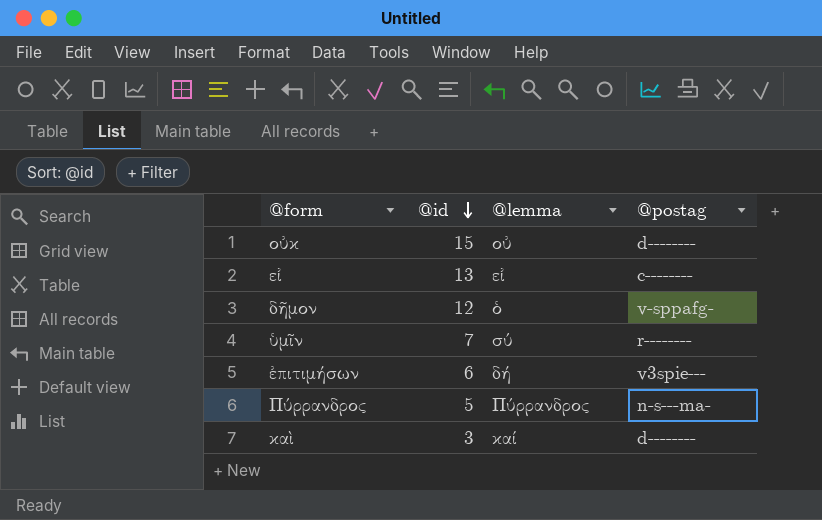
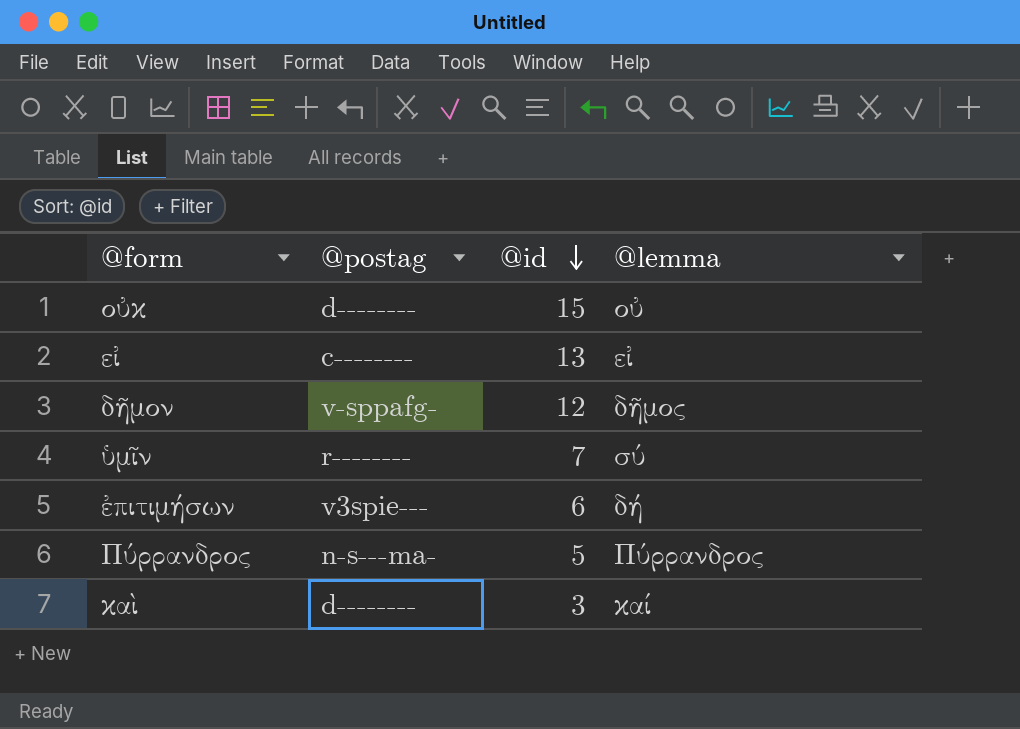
column @postag | position: 4 -> 2
δῆμον | @lemma: ὁ -> δῆμος

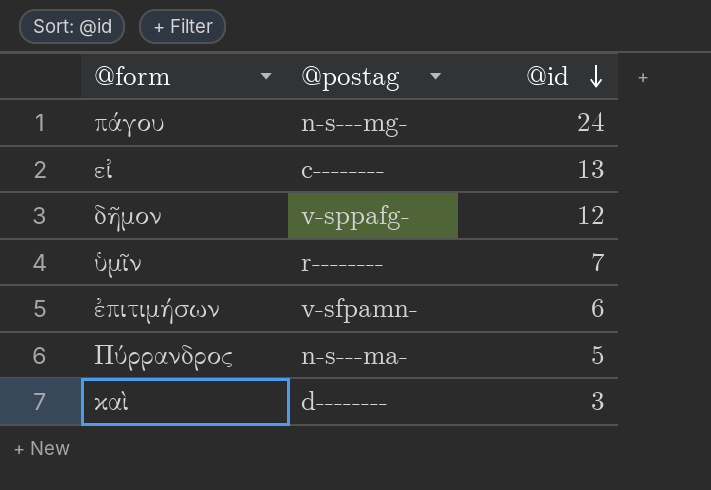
column @lemma | position: 4 -> none
row οὐκ: d-------- | 15 | οὐ -> none
row πάγου: none -> n-s---mg- | 24
ἐπιτιμήσων | @postag: v3spie--- -> v-sfpamn-

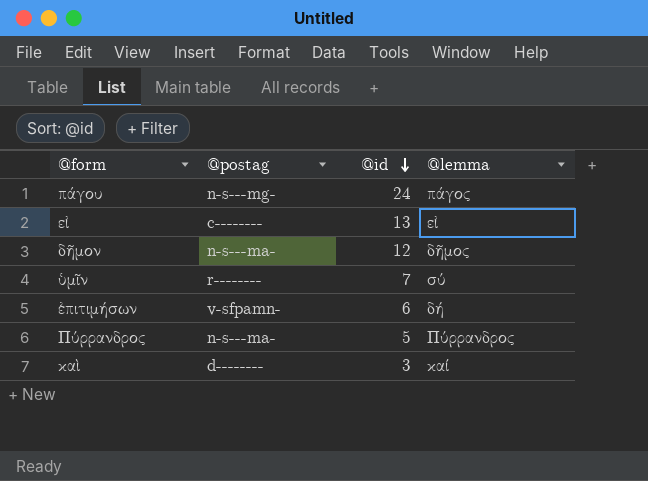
column @lemma | position: none -> 4
δῆμον | @postag: v-sppafg- -> n-s---ma-

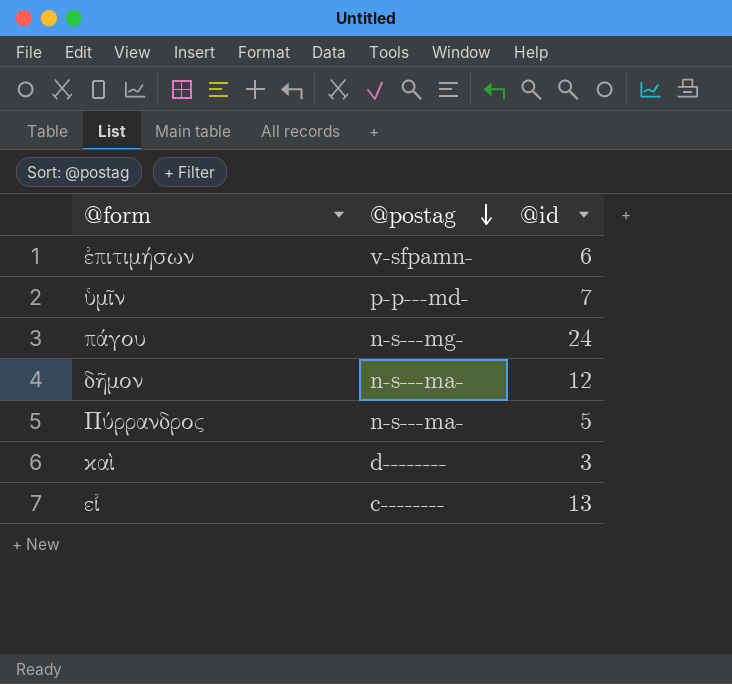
row order: @id descending -> @postag descending
column @lemma | position: 4 -> none
ὑμῖν | @postag: r-------- -> p-p---md-

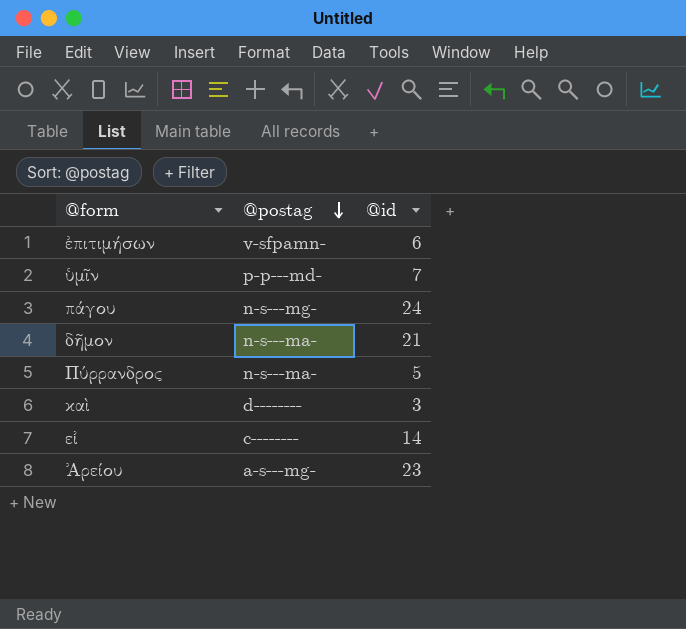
δῆμον | @id: 12 -> 21
εἰ | @id: 13 -> 14
row Ἀρείου: none -> a-s---mg- | 23

